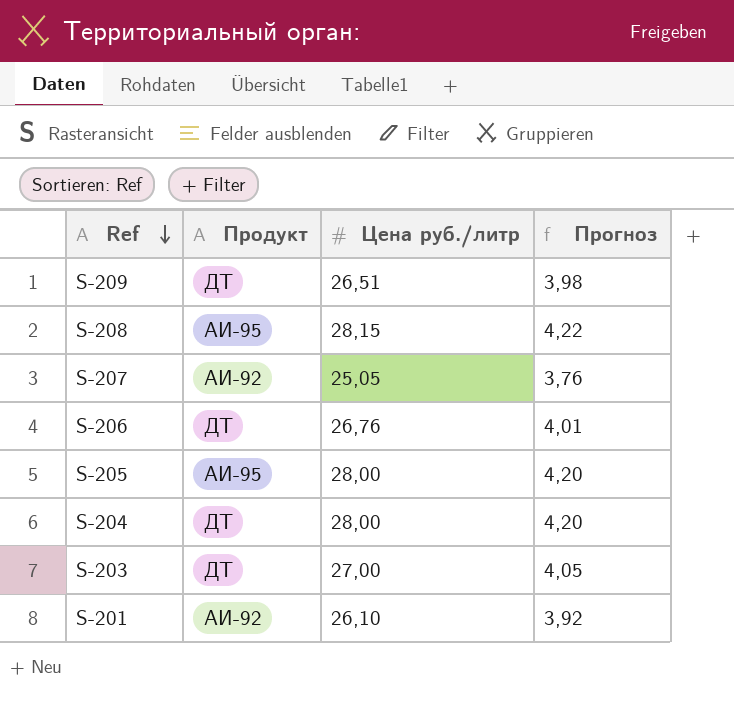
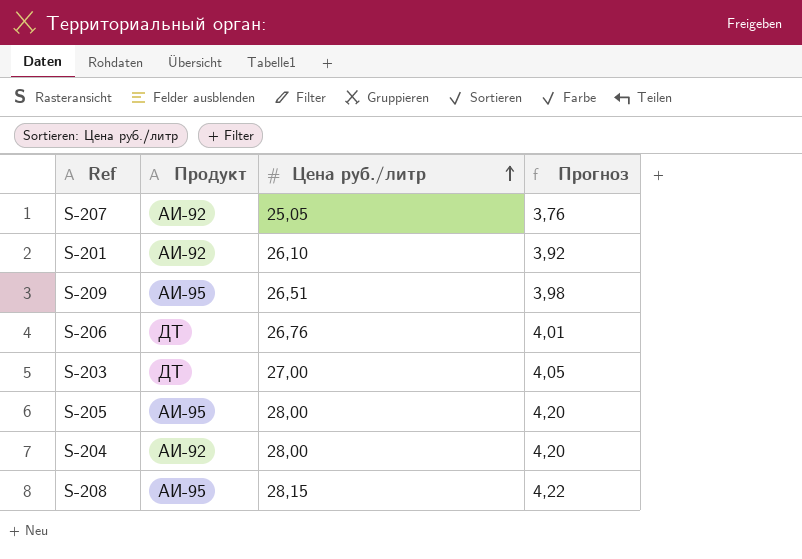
row order: Ref descending -> Цена руб./литр ascending
S-209 | Продукт: ДТ -> АИ-95
S-204 | Продукт: ДТ -> АИ-92

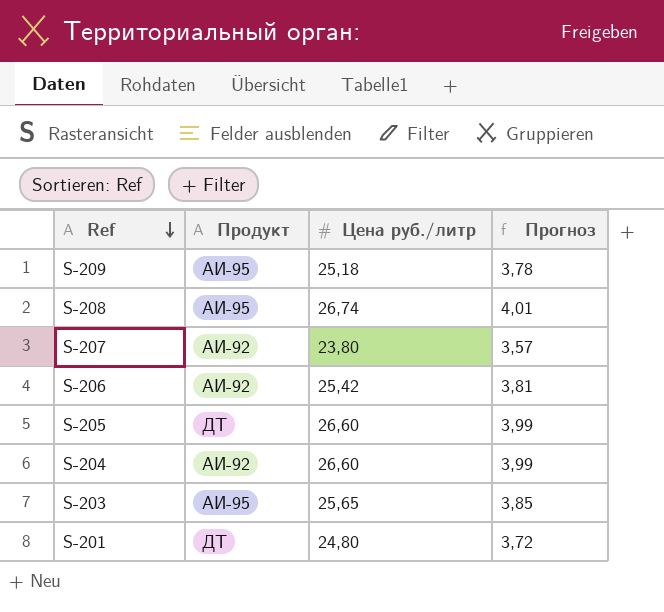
row order: Цена руб./литр ascending -> Ref descending
S-209 | Цена руб./литр: 26,51 -> 25,18
S-209 | Прогноз: 3,98 -> 3,78
S-208 | Цена руб./литр: 28,15 -> 26,74
S-208 | Прогноз: 4,22 -> 4,01
S-207 | Цена руб./литр: 25,05 -> 23,80
S-207 | Прогноз: 3,76 -> 3,57
S-206 | Продукт: ДТ -> АИ-92
S-206 | Цена руб./литр: 26,76 -> 25,42
S-206 | Прогноз: 4,01 -> 3,81
S-205 | Продукт: АИ-95 -> ДТ
S-205 | Цена руб./литр: 28,00 -> 26,60
S-205 | Прогноз: 4,20 -> 3,99
S-204 | Цена руб./литр: 28,00 -> 26,60
S-204 | Прогноз: 4,20 -> 3,99
S-203 | Продукт: ДТ -> АИ-95
S-203 | Цена руб./литр: 27,00 -> 25,65
S-203 | Прогноз: 4,05 -> 3,85
S-201 | Продукт: АИ-92 -> ДТ
S-201 | Цена руб./литр: 26,10 -> 24,80
S-201 | Прогноз: 3,92 -> 3,72

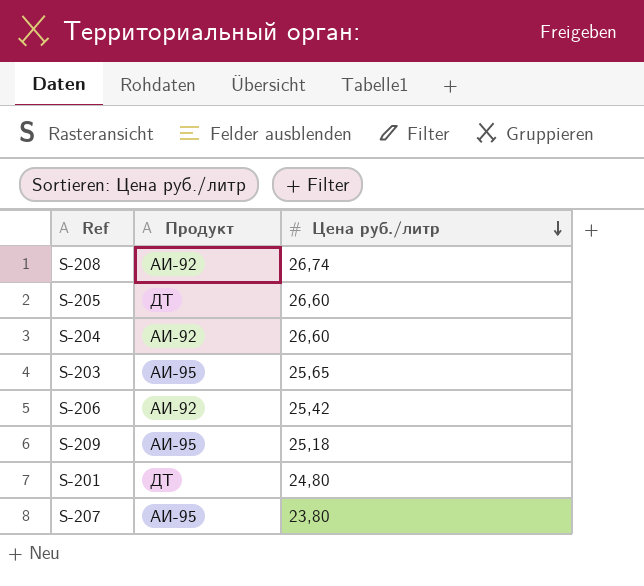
row order: Ref descending -> Цена руб./литр descending
column Прогноз | formula: [Цена руб./литр] * 0,15 -> none
S-208 | Продукт: АИ-95 -> АИ-92
S-207 | Продукт: АИ-92 -> АИ-95

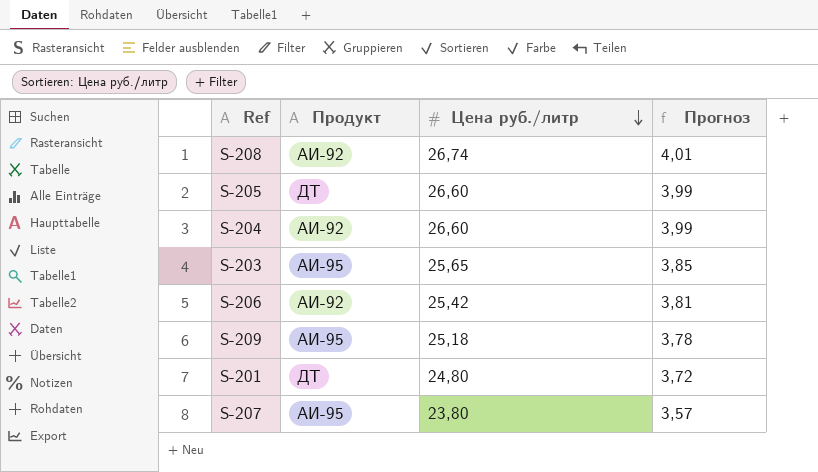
column Прогноз | formula: none -> [Цена руб./литр] * 0,15

